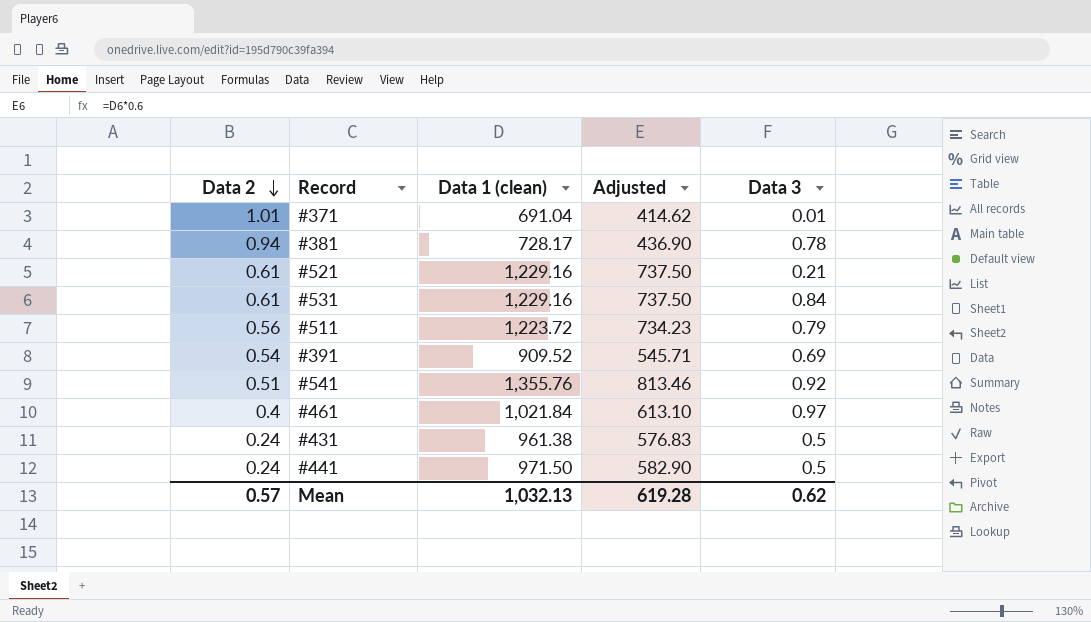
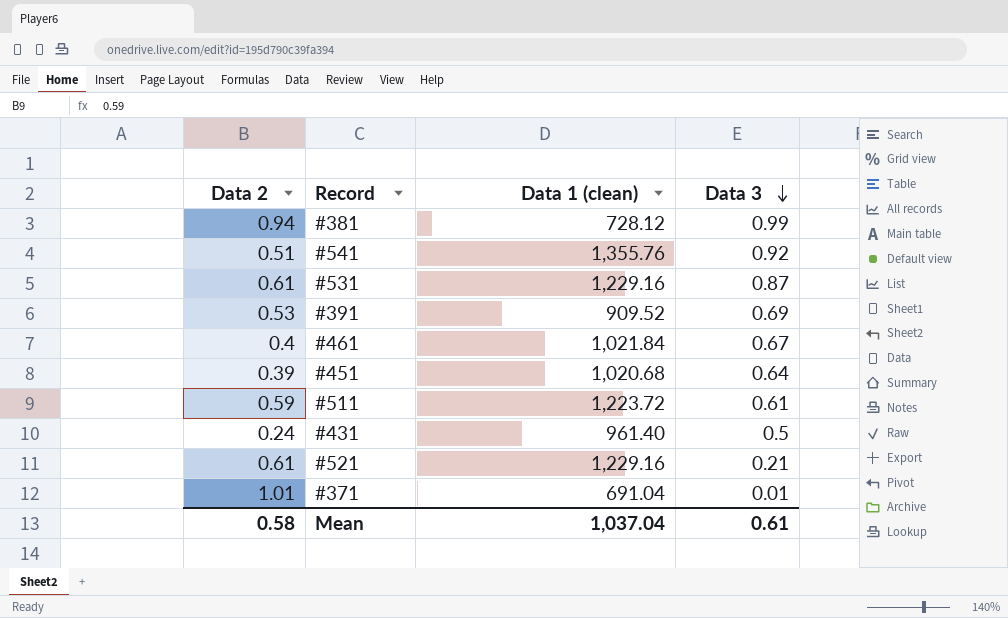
row order: Data 2 descending -> Data 3 descending
column Adjusted | formula: [Data 1 (clean)] * 0.6 -> none
row #441: 0.24 | 971.50 | 582.90 | 0.5 -> none
#381 | Data 1 (clean): 728.17 -> 728.12
#381 | Data 3: 0.78 -> 0.99
#531 | Data 3: 0.84 -> 0.87
#391 | Data 2: 0.54 -> 0.53
#461 | Data 3: 0.97 -> 0.67
row #451: none -> 0.39 | 1,020.68 | 0.64
#511 | Data 2: 0.56 -> 0.59
#511 | Data 3: 0.79 -> 0.61
#431 | Data 1 (clean): 961.38 -> 961.40
Mean | Data 2: 0.57 -> 0.58
Mean | Data 1 (clean): 1,032.13 -> 1,037.04
Mean | Data 3: 0.62 -> 0.61

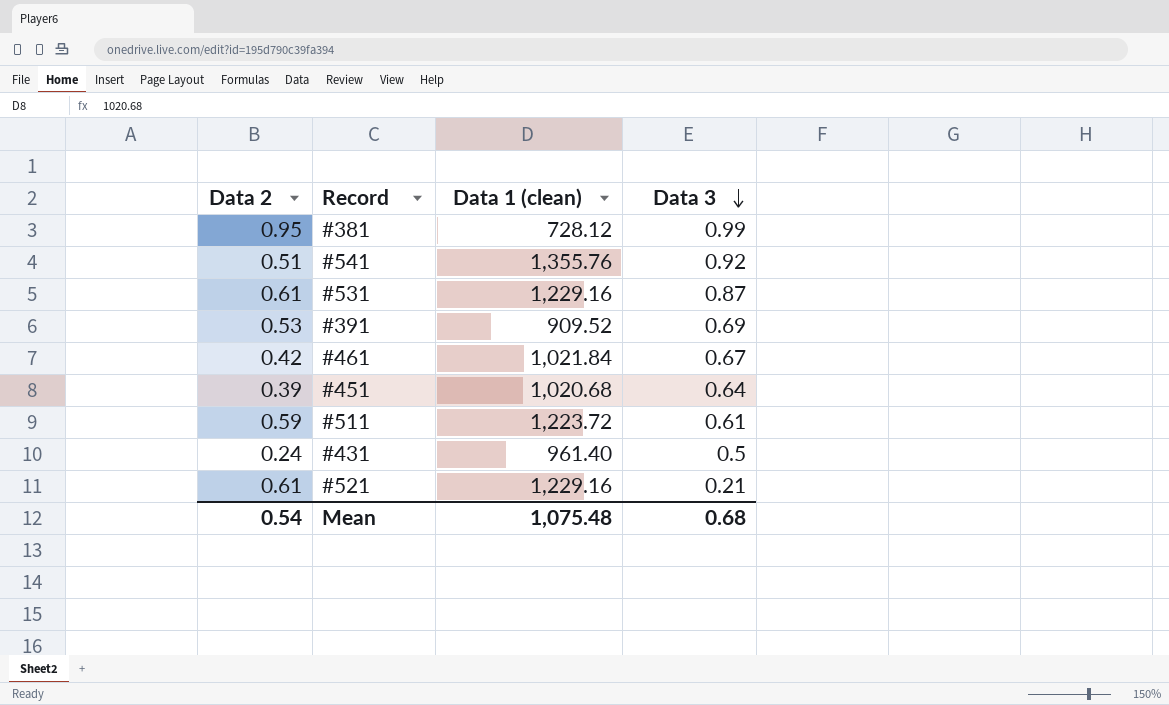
row #371: 1.01 | 691.04 | 0.01 -> none
#381 | Data 2: 0.94 -> 0.95
#461 | Data 2: 0.4 -> 0.42
Mean | Data 2: 0.58 -> 0.54
Mean | Data 1 (clean): 1,037.04 -> 1,075.48
Mean | Data 3: 0.61 -> 0.68

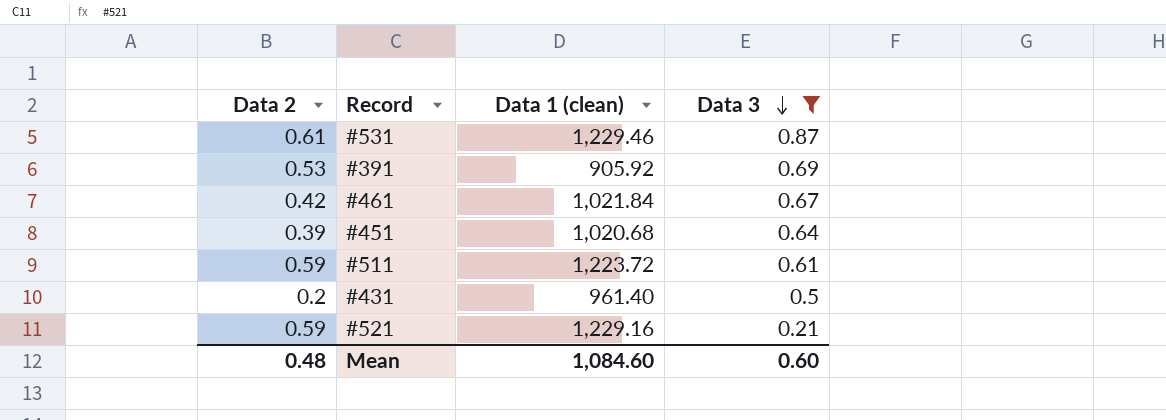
filter: none -> Data 3 <= 0.87
#531 | Data 1 (clean): 1,229.16 -> 1,229.46
#391 | Data 1 (clean): 909.52 -> 905.92
#431 | Data 2: 0.24 -> 0.2
#521 | Data 2: 0.61 -> 0.59
Mean | Data 2: 0.54 -> 0.48
Mean | Data 1 (clean): 1,075.48 -> 1,084.60
Mean | Data 3: 0.68 -> 0.60

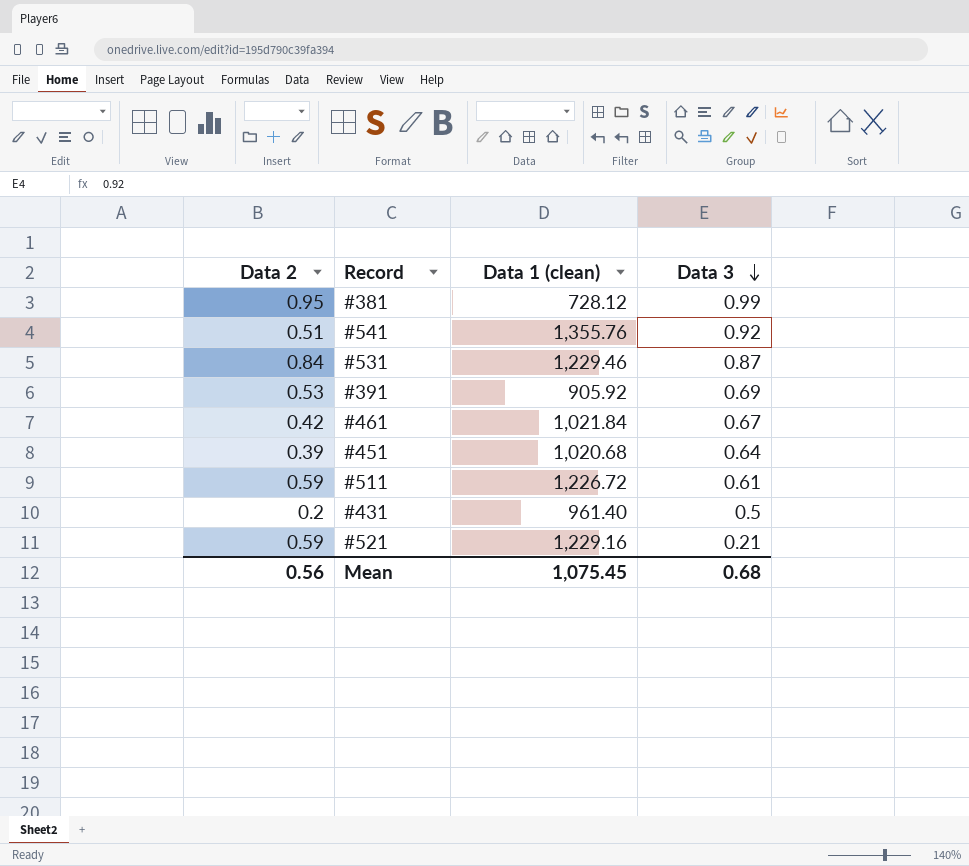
filter: Data 3 <= 0.87 -> none
#531 | Data 2: 0.61 -> 0.84
#511 | Data 1 (clean): 1,223.72 -> 1,226.72
Mean | Data 2: 0.48 -> 0.56
Mean | Data 1 (clean): 1,084.60 -> 1,075.45
Mean | Data 3: 0.60 -> 0.68

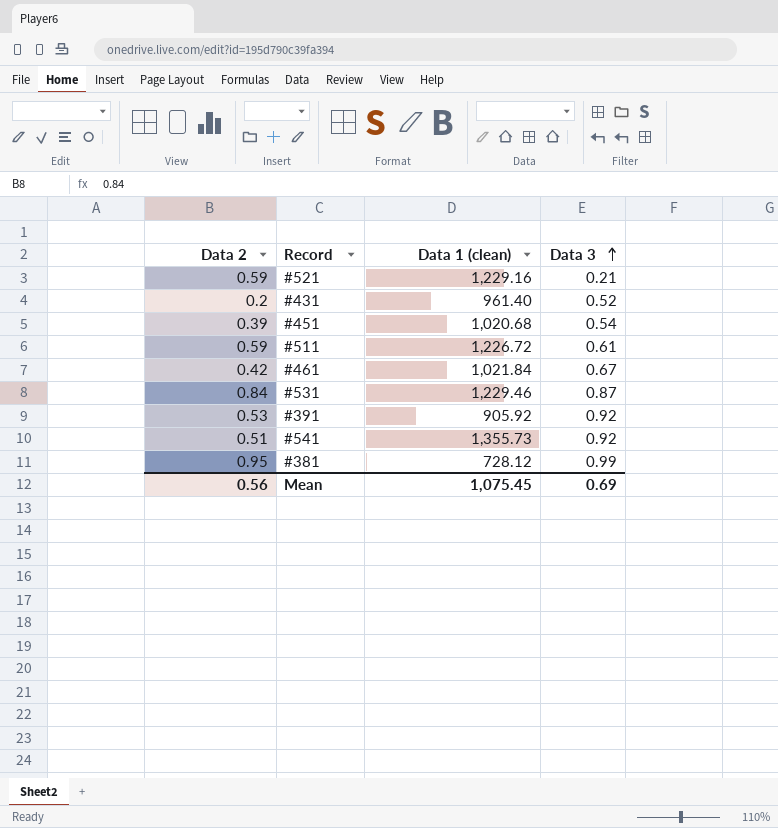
row order: Data 3 descending -> Data 3 ascending
#431 | Data 3: 0.5 -> 0.52
#451 | Data 3: 0.64 -> 0.54
#391 | Data 3: 0.69 -> 0.92
#541 | Data 1 (clean): 1,355.76 -> 1,355.73
Mean | Data 3: 0.68 -> 0.69

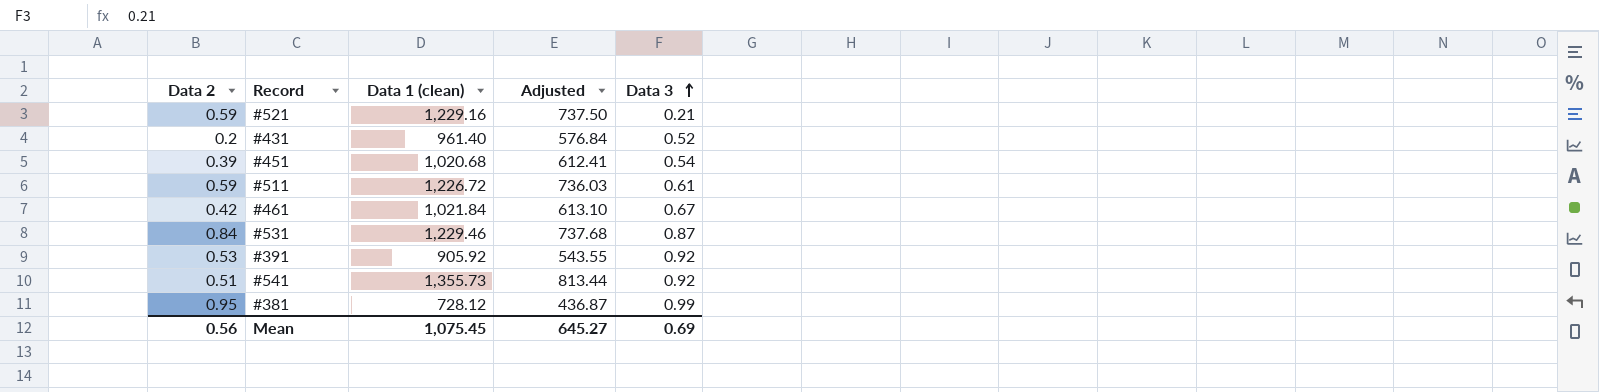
column Adjusted | formula: none -> [Data 1 (clean)] * 0.6

